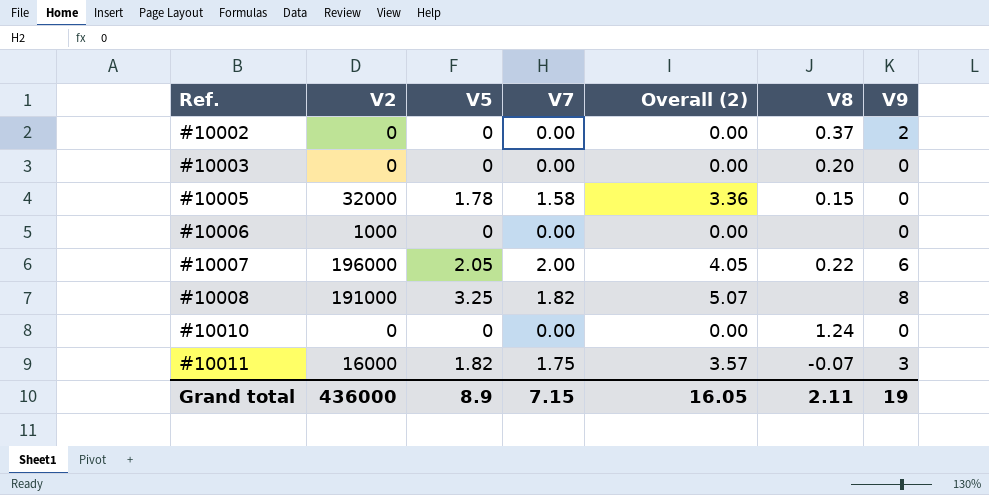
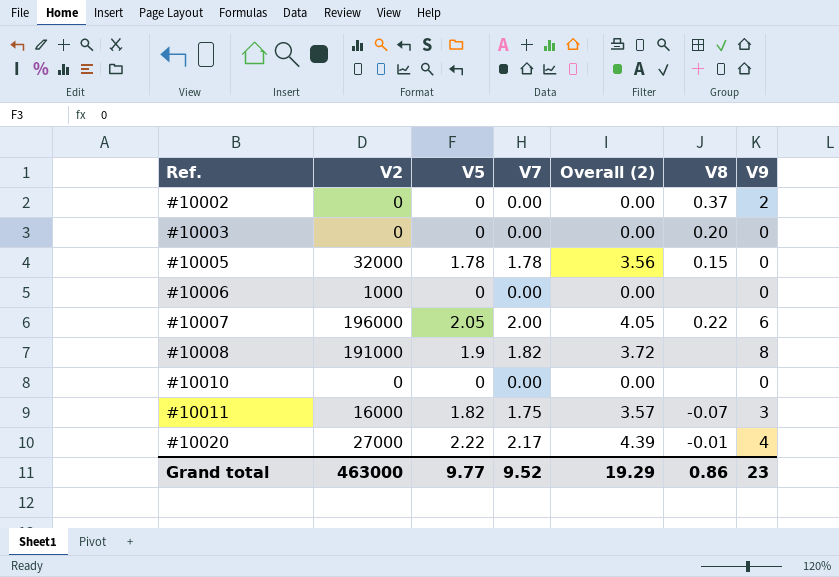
#10005 | V7: 1.58 -> 1.78
#10005 | Overall (2): 3.36 -> 3.56
#10008 | V5: 3.25 -> 1.9
#10008 | Overall (2): 5.07 -> 3.72
#10010 | V8: 1.24 -> none
row #10020: none -> 27000 | 2.22 | 2.17 | 4.39 | -0.01 | 4
Grand total | V2: 436000 -> 463000
Grand total | V5: 8.9 -> 9.77
Grand total | V7: 7.15 -> 9.52
Grand total | Overall (2): 16.05 -> 19.29
Grand total | V8: 2.11 -> 0.86
Grand total | V9: 19 -> 23

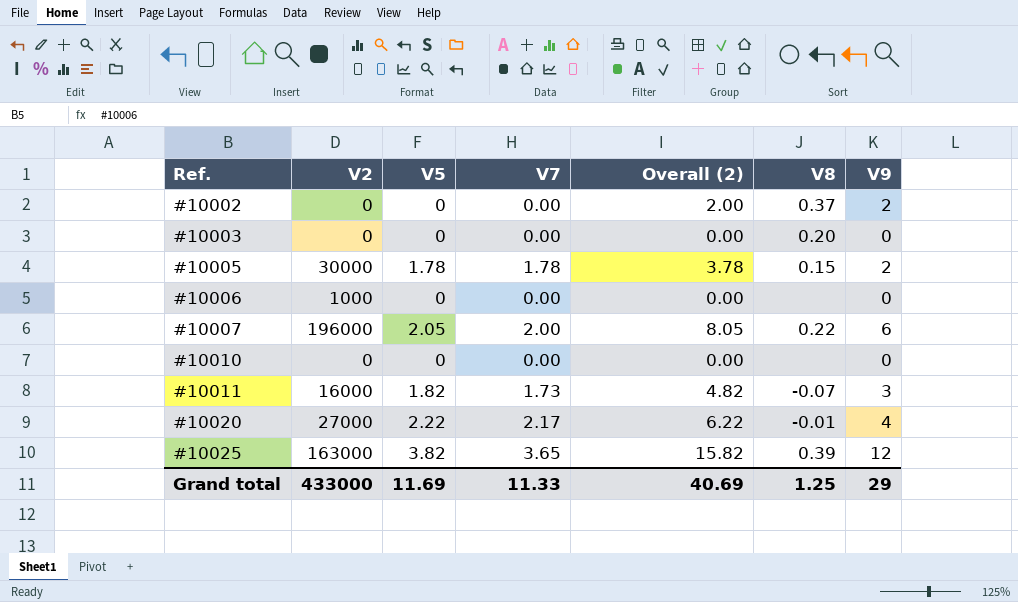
column Overall (2) | formula: [V5] + [V7] -> [V5] + [V9]
row #10008: 191000 | 1.9 | 1.82 | 3.72 | none | 8 -> none
#10005 | V2: 32000 -> 30000
#10005 | V9: 0 -> 2
#10011 | V7: 1.75 -> 1.73
row #10025: none -> 163000 | 3.82 | 3.65 | 15.82 | 0.39 | 12
Grand total | V2: 463000 -> 433000
Grand total | V5: 9.77 -> 11.69
Grand total | V7: 9.52 -> 11.33
Grand total | Overall (2): 19.29 -> 40.69
Grand total | V8: 0.86 -> 1.25
Grand total | V9: 23 -> 29

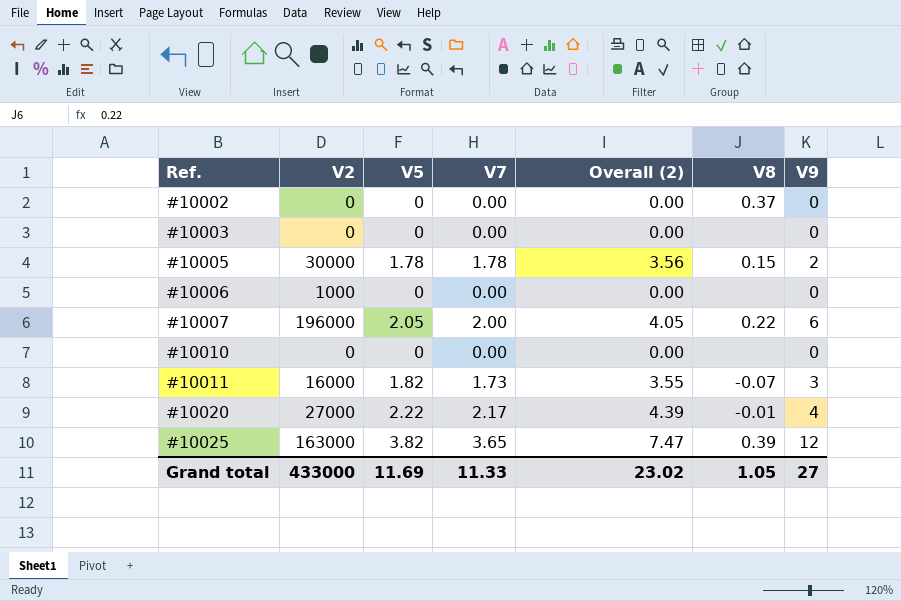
column Overall (2) | formula: [V5] + [V9] -> [V5] + [V7]
#10002 | V9: 2 -> 0
#10003 | V8: 0.20 -> none
Grand total | Overall (2): 40.69 -> 23.02
Grand total | V8: 1.25 -> 1.05
Grand total | V9: 29 -> 27

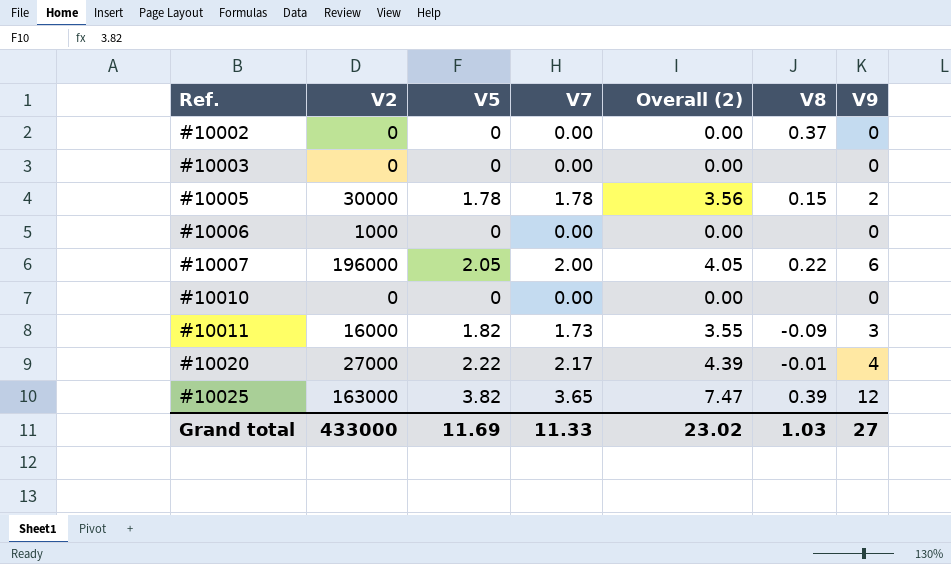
#10011 | V8: -0.07 -> -0.09
Grand total | V8: 1.05 -> 1.03

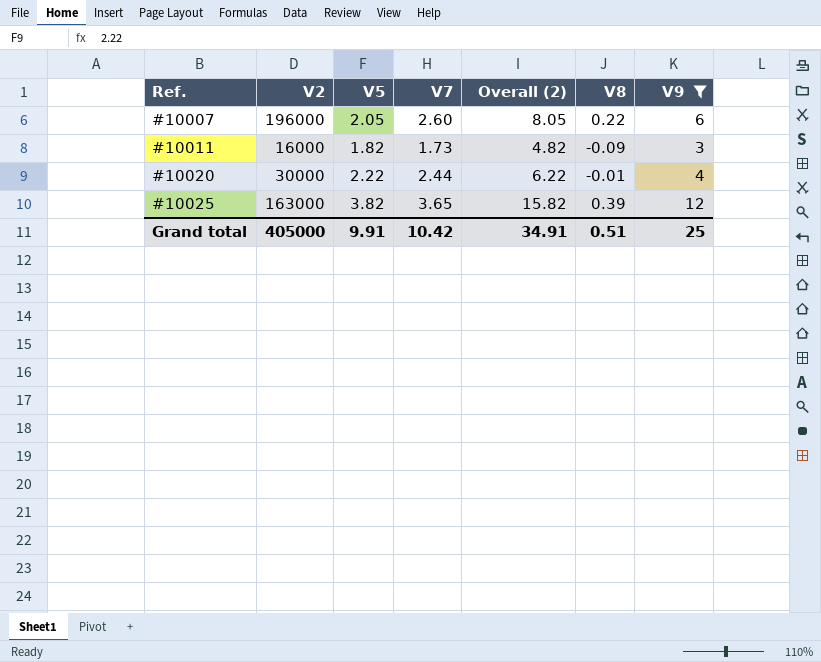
filter: none -> V9 >= 3
column Overall (2) | formula: [V5] + [V7] -> [V5] + [V9]
#10007 | V7: 2.00 -> 2.60
#10020 | V2: 27000 -> 30000
#10020 | V7: 2.17 -> 2.44
Grand total | V2: 433000 -> 405000
Grand total | V5: 11.69 -> 9.91
Grand total | V7: 11.33 -> 10.42
Grand total | Overall (2): 23.02 -> 34.91
Grand total | V8: 1.03 -> 0.51
Grand total | V9: 27 -> 25

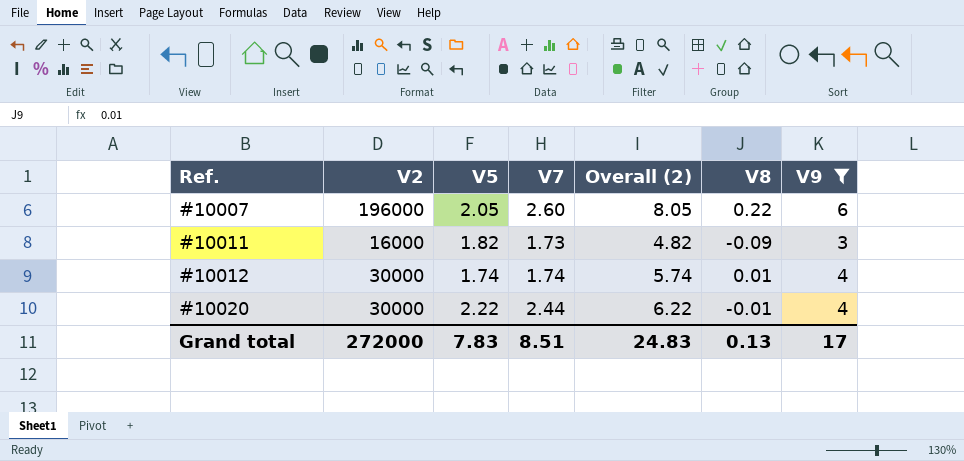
row #10025: 163000 | 3.82 | 3.65 | 15.82 | 0.39 | 12 -> none
row #10012: none -> 30000 | 1.74 | 1.74 | 5.74 | 0.01 | 4
Grand total | V2: 405000 -> 272000
Grand total | V5: 9.91 -> 7.83
Grand total | V7: 10.42 -> 8.51
Grand total | Overall (2): 34.91 -> 24.83
Grand total | V8: 0.51 -> 0.13
Grand total | V9: 25 -> 17

